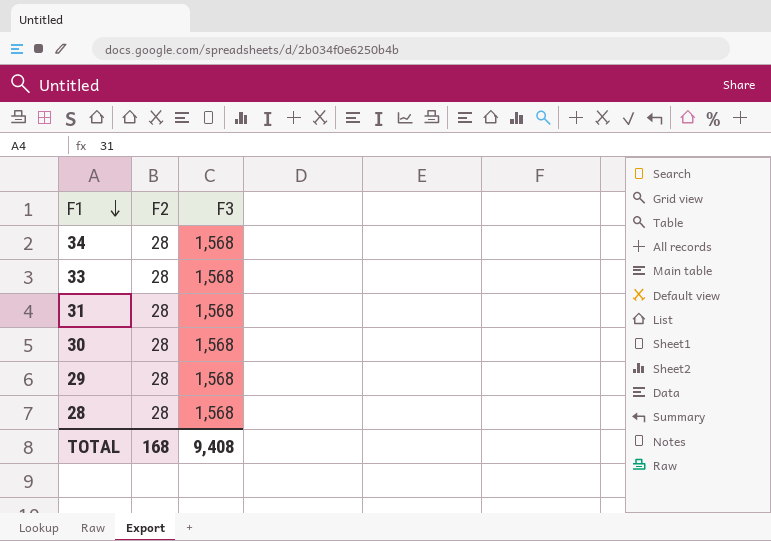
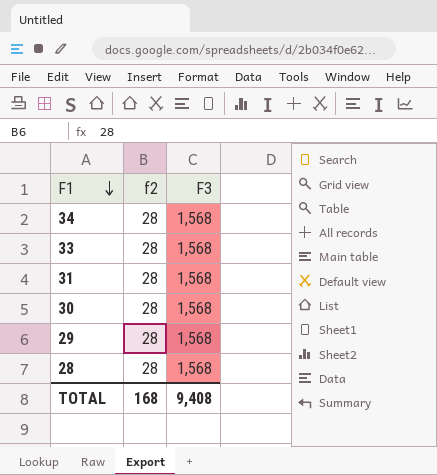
column name: F2 -> f2

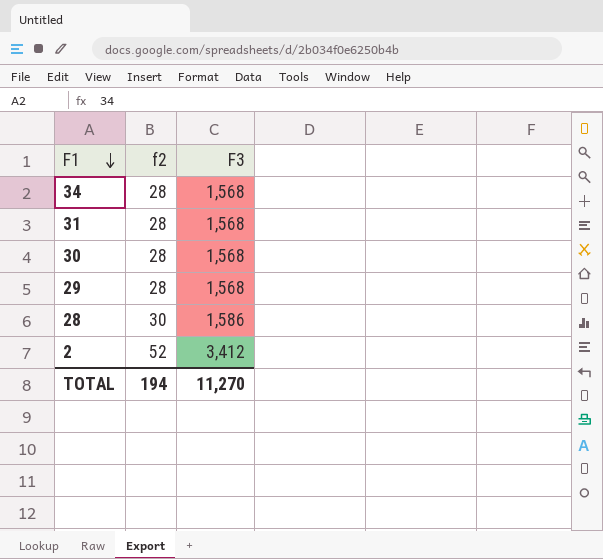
row 33: 28 | 1,568 -> none
28 | f2: 28 -> 30
28 | F3: 1,568 -> 1,586
row 2: none -> 52 | 3,412
TOTAL | f2: 168 -> 194
TOTAL | F3: 9,408 -> 11,270

